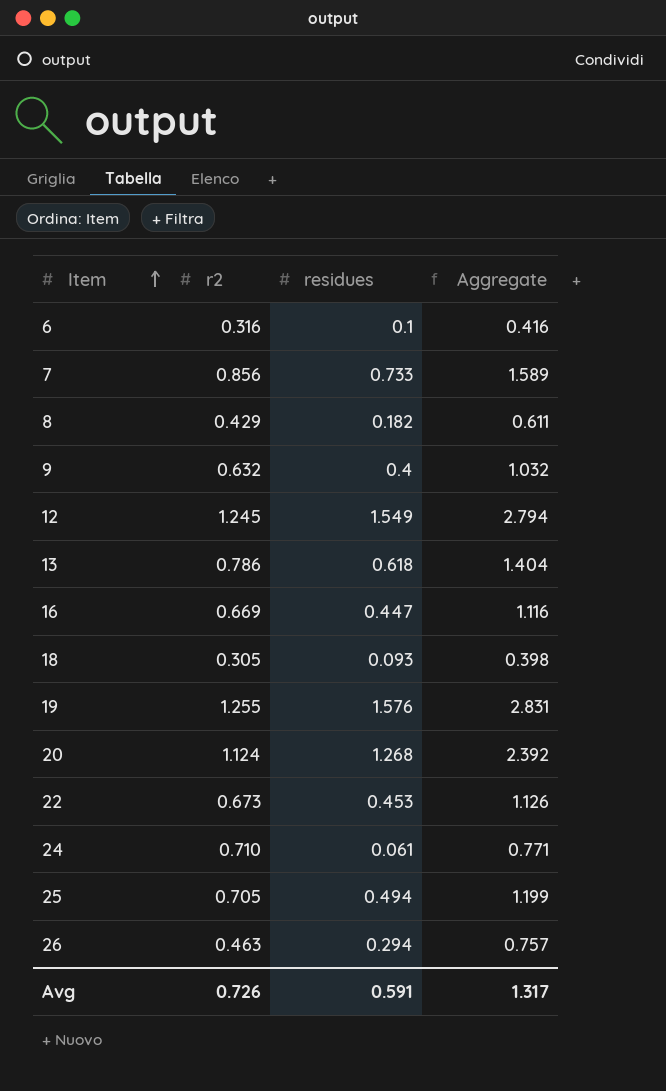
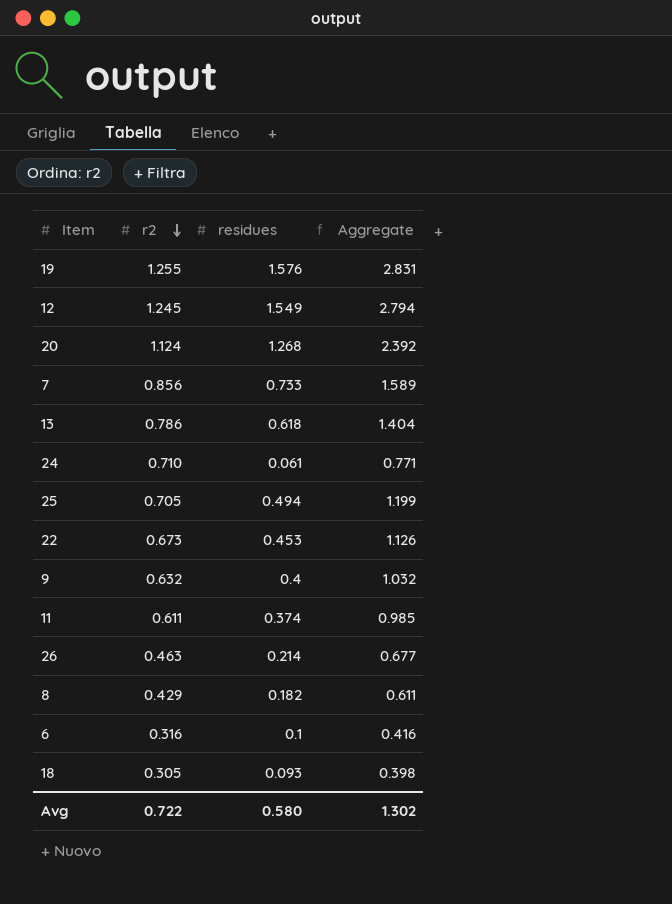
row order: Item ascending -> r2 descending
row 16: 0.669 | 0.447 | 1.116 -> none
row 11: none -> 0.611 | 0.374 | 0.985
26 | residues: 0.294 -> 0.214
26 | Aggregate: 0.757 -> 0.677
Avg | r2: 0.726 -> 0.722
Avg | residues: 0.591 -> 0.580
Avg | Aggregate: 1.317 -> 1.302

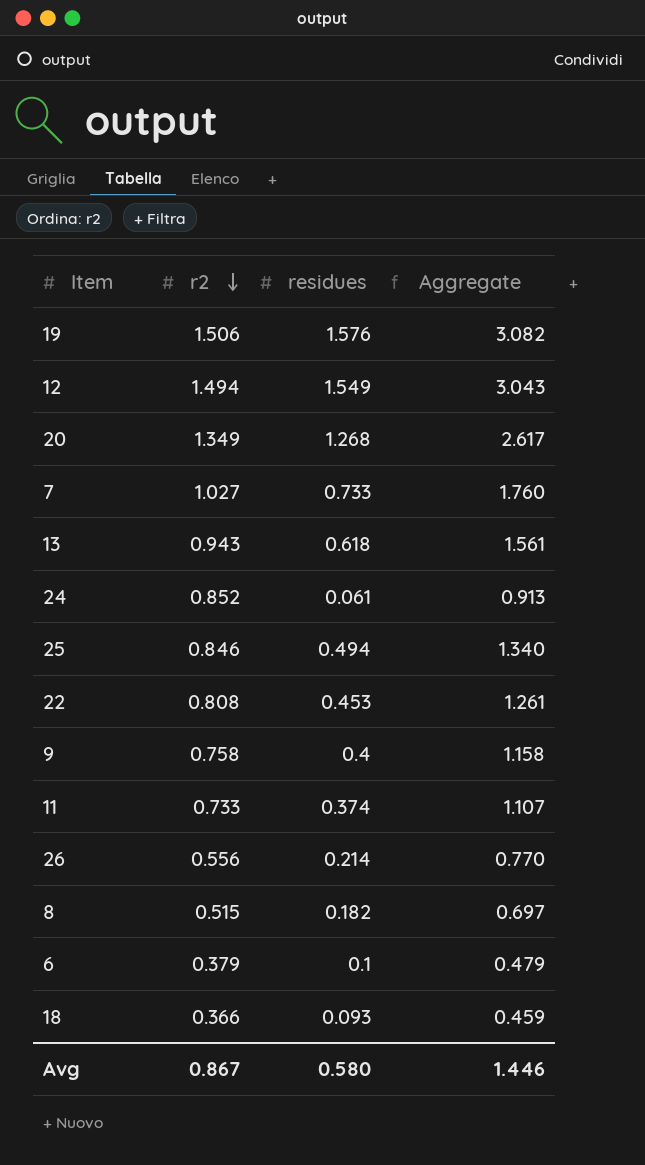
19 | r2: 1.255 -> 1.506
19 | Aggregate: 2.831 -> 3.082
12 | r2: 1.245 -> 1.494
12 | Aggregate: 2.794 -> 3.043
20 | r2: 1.124 -> 1.349
20 | Aggregate: 2.392 -> 2.617
7 | r2: 0.856 -> 1.027
7 | Aggregate: 1.589 -> 1.760
13 | r2: 0.786 -> 0.943
13 | Aggregate: 1.404 -> 1.561
24 | r2: 0.710 -> 0.852
24 | Aggregate: 0.771 -> 0.913
25 | r2: 0.705 -> 0.846
25 | Aggregate: 1.199 -> 1.340
22 | r2: 0.673 -> 0.808
22 | Aggregate: 1.126 -> 1.261
9 | r2: 0.632 -> 0.758
9 | Aggregate: 1.032 -> 1.158
11 | r2: 0.611 -> 0.733
11 | Aggregate: 0.985 -> 1.107
26 | r2: 0.463 -> 0.556
26 | Aggregate: 0.677 -> 0.770
8 | r2: 0.429 -> 0.515
8 | Aggregate: 0.611 -> 0.697
6 | r2: 0.316 -> 0.379
6 | Aggregate: 0.416 -> 0.479
18 | r2: 0.305 -> 0.366
18 | Aggregate: 0.398 -> 0.459
Avg | r2: 0.722 -> 0.867
Avg | Aggregate: 1.302 -> 1.446

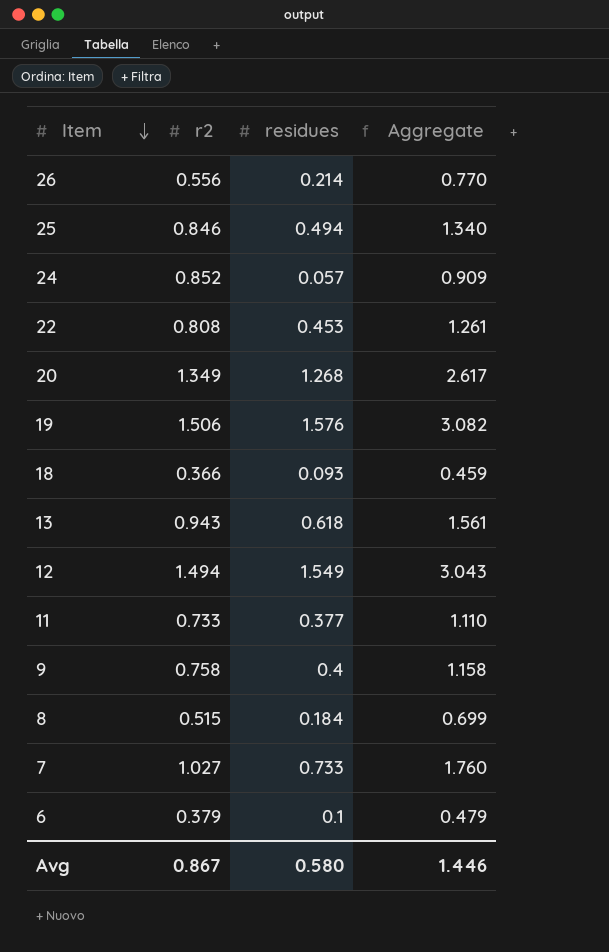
row order: r2 descending -> Item descending
24 | residues: 0.061 -> 0.057
24 | Aggregate: 0.913 -> 0.909
11 | residues: 0.374 -> 0.377
11 | Aggregate: 1.107 -> 1.110
8 | residues: 0.182 -> 0.184
8 | Aggregate: 0.697 -> 0.699

